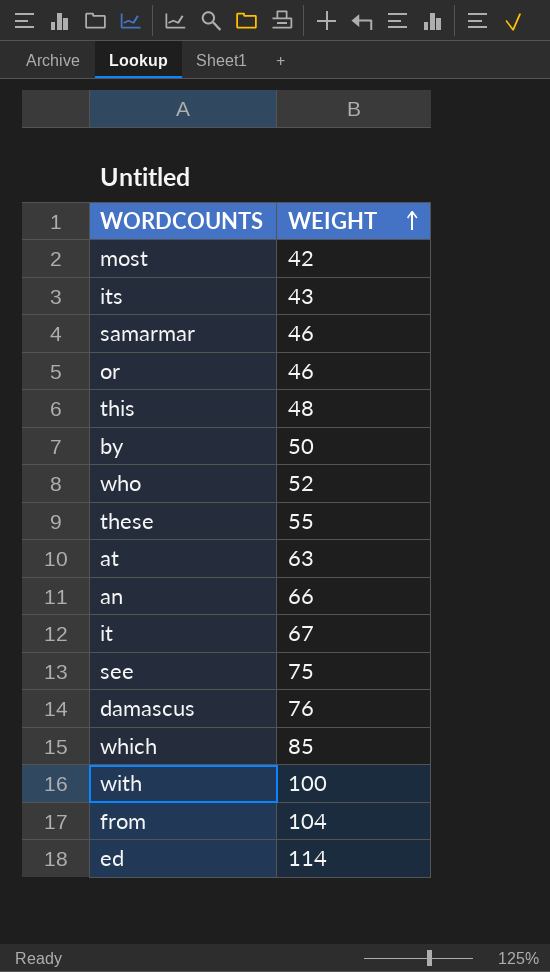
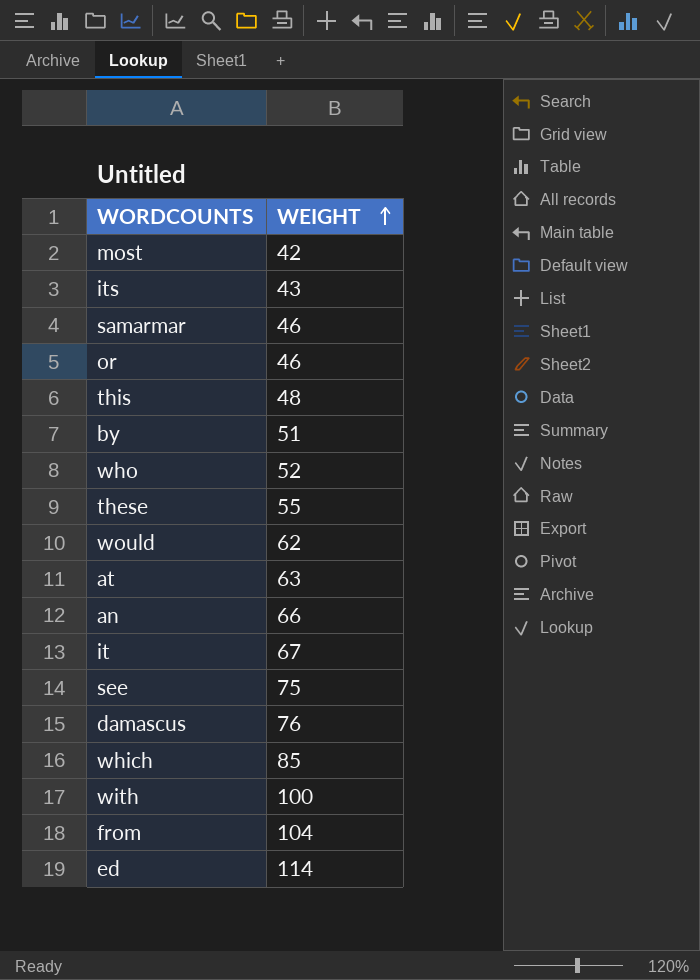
by | WEIGHT: 50 -> 51
row would: none -> 62

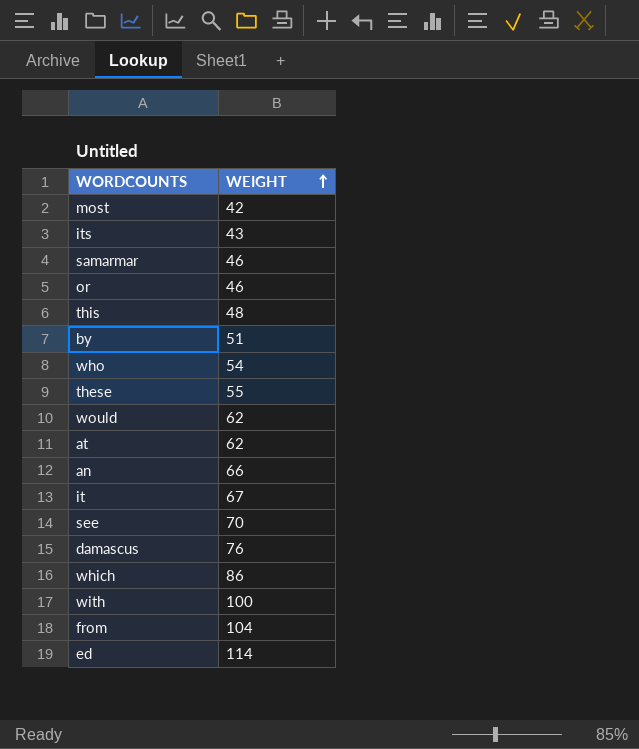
who | WEIGHT: 52 -> 54
at | WEIGHT: 63 -> 62
see | WEIGHT: 75 -> 70
which | WEIGHT: 85 -> 86

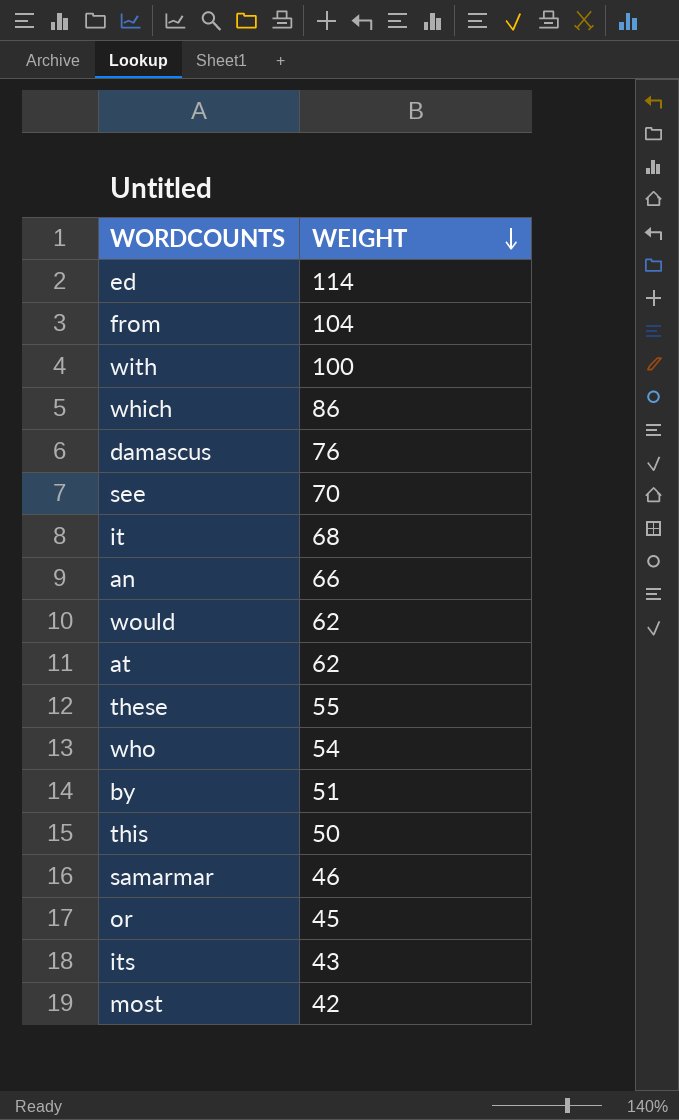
row order: WEIGHT ascending -> WEIGHT descending
it | WEIGHT: 67 -> 68
this | WEIGHT: 48 -> 50
or | WEIGHT: 46 -> 45

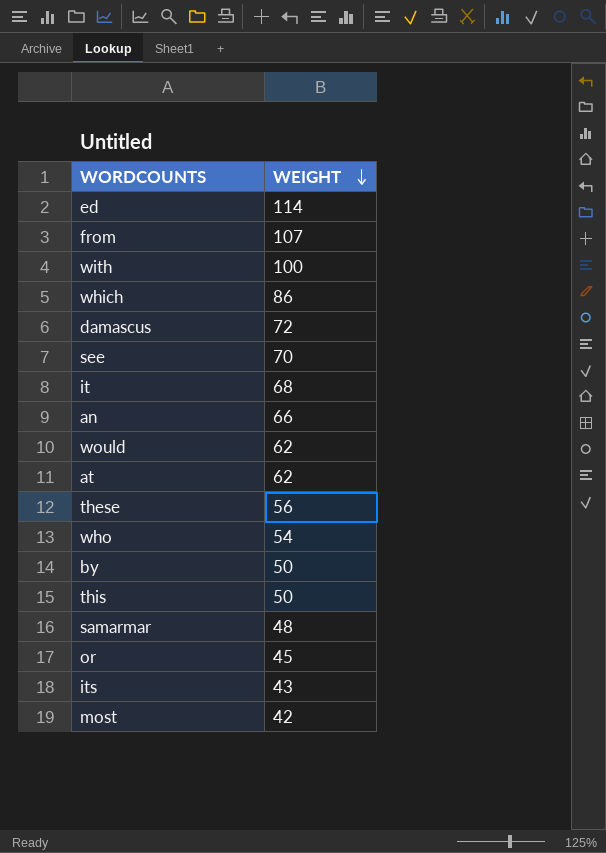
from | WEIGHT: 104 -> 107
damascus | WEIGHT: 76 -> 72
these | WEIGHT: 55 -> 56
by | WEIGHT: 51 -> 50
samarmar | WEIGHT: 46 -> 48

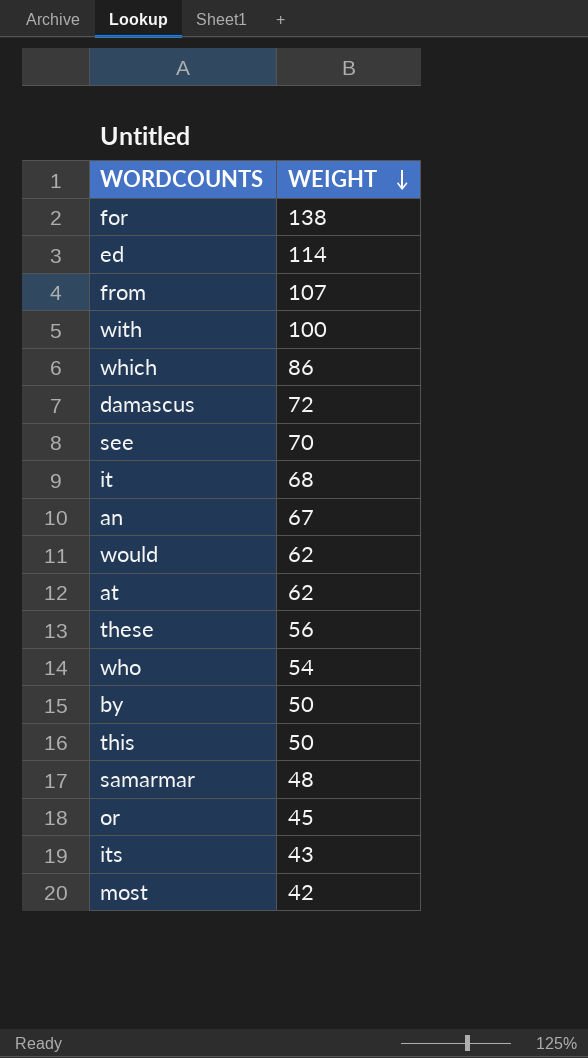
row for: none -> 138
an | WEIGHT: 66 -> 67

